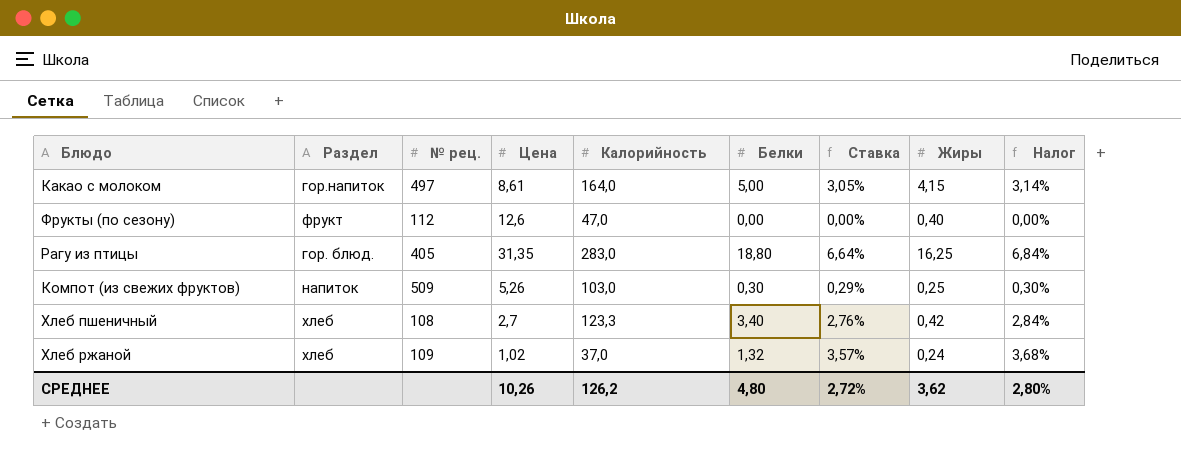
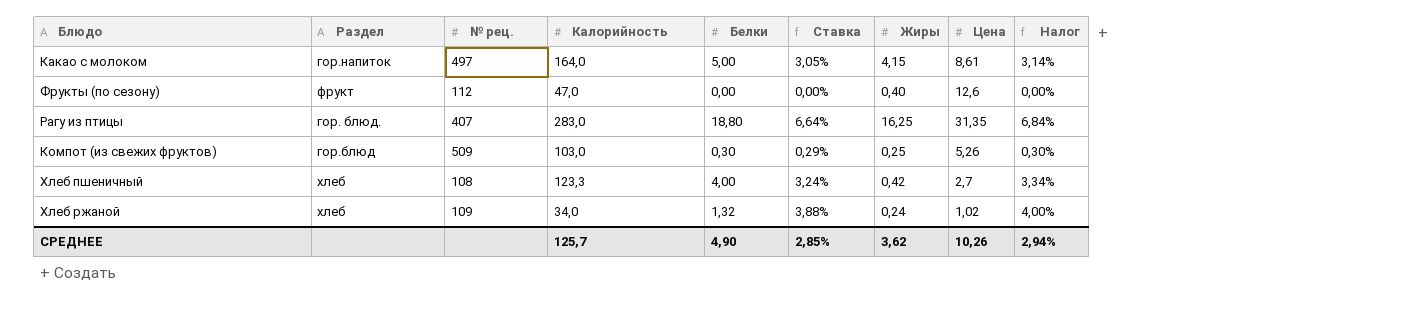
column Цена | position: 4 -> 8
Рагу из птицы | № рец.: 405 -> 407
Компот (из свежих фруктов) | Раздел: напиток -> гор.блюд
Хлеб пшеничный | Белки: 3,40 -> 4,00
Хлеб пшеничный | Ставка: 2,76% -> 3,24%
Хлеб пшеничный | Налог: 2,84% -> 3,34%
Хлеб ржаной | Калорийность: 37,0 -> 34,0
Хлеб ржаной | Ставка: 3,57% -> 3,88%
Хлеб ржаной | Налог: 3,68% -> 4,00%
СРЕДНЕЕ | Калорийность: 126,2 -> 125,7
СРЕДНЕЕ | Белки: 4,80 -> 4,90
СРЕДНЕЕ | Ставка: 2,72% -> 2,85%
СРЕДНЕЕ | Налог: 2,80% -> 2,94%

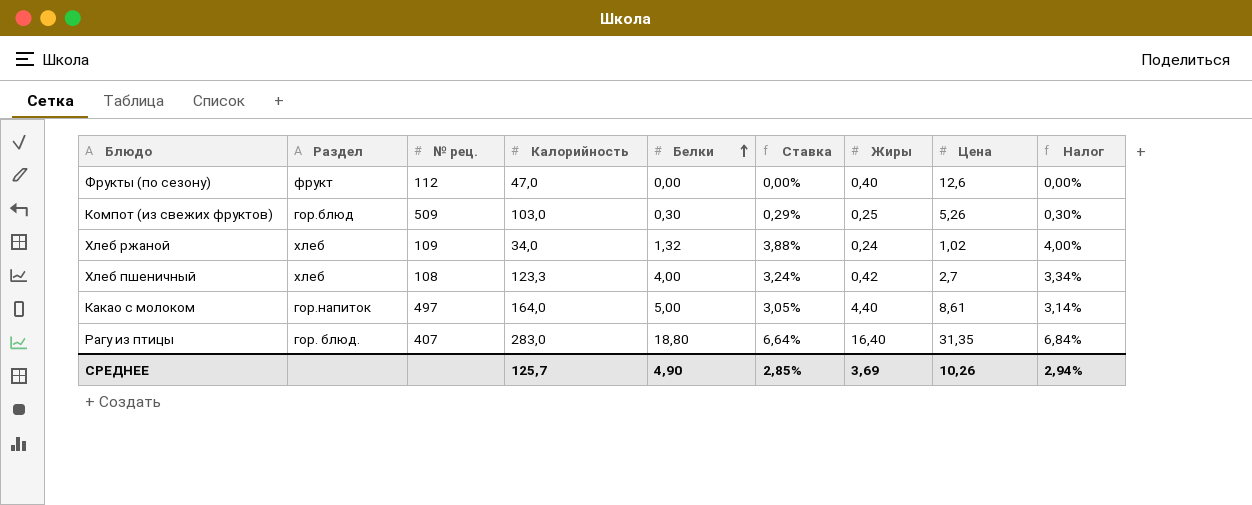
row order: none -> Белки ascending
Какао с молоком | Жиры: 4,15 -> 4,40
Рагу из птицы | Жиры: 16,25 -> 16,40
СРЕДНЕЕ | Жиры: 3,62 -> 3,69

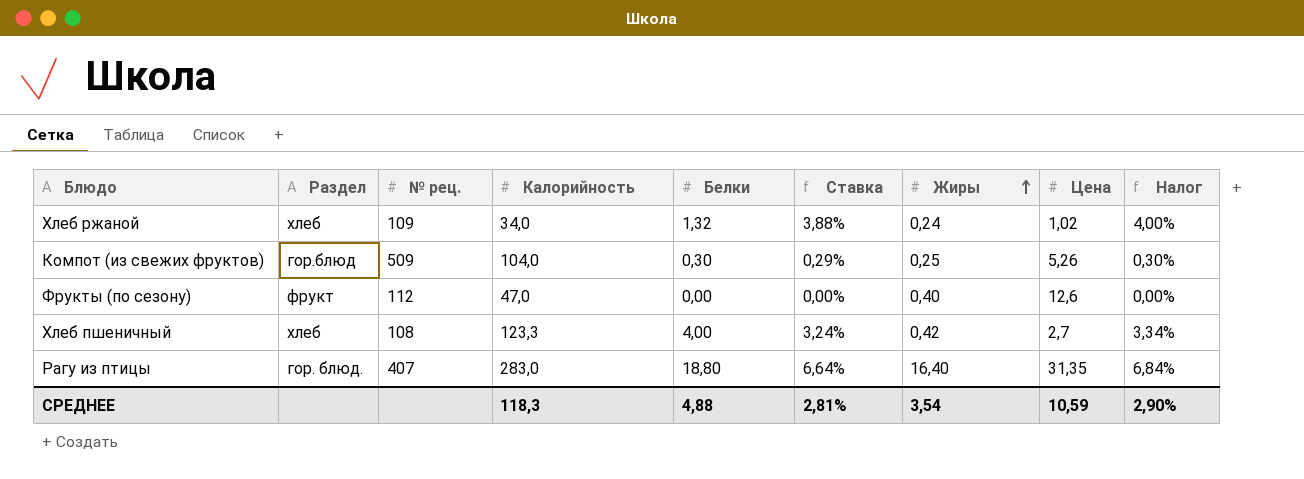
row order: Белки ascending -> Жиры ascending
row Какао с молоком: гор.напиток | 497 | 164,0 | 5,00 | 3,05% | 4,40 | 8,61 | 3,14% -> none
Компот (из свежих фруктов) | Калорийность: 103,0 -> 104,0
СРЕДНЕЕ | Калорийность: 125,7 -> 118,3
СРЕДНЕЕ | Белки: 4,90 -> 4,88
СРЕДНЕЕ | Ставка: 2,85% -> 2,81%
СРЕДНЕЕ | Жиры: 3,69 -> 3,54
СРЕДНЕЕ | Цена: 10,26 -> 10,59
СРЕДНЕЕ | Налог: 2,94% -> 2,90%

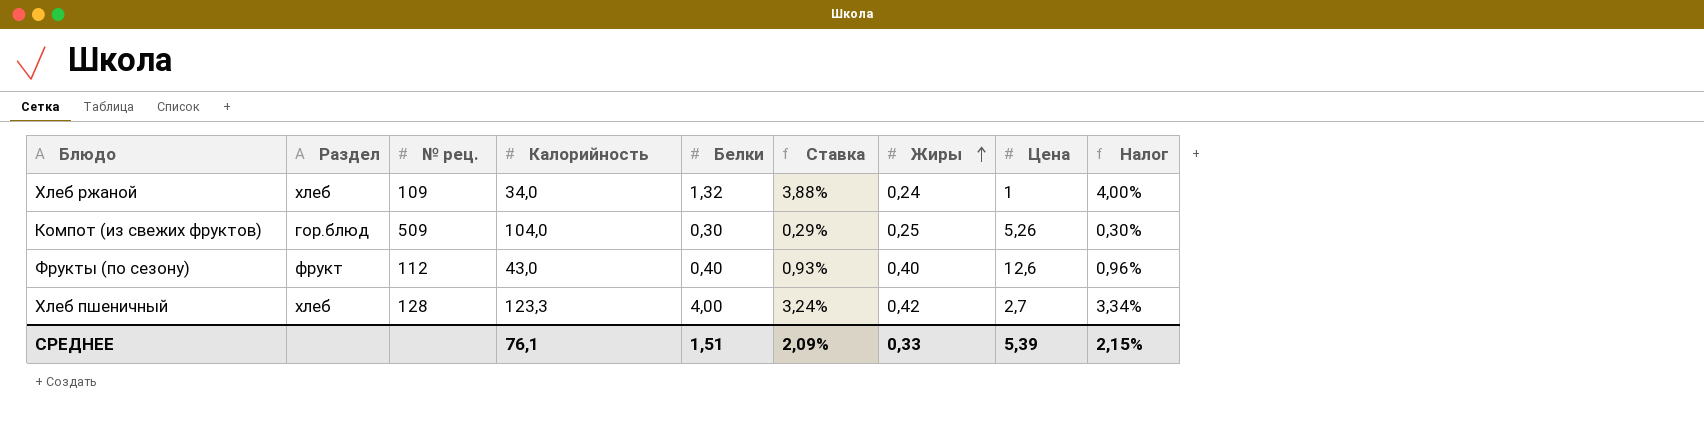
row Рагу из птицы: гор. блюд. | 407 | 283,0 | 18,80 | 6,64% | 16,40 | 31,35 | 6,84% -> none
Хлеб ржаной | Цена: 1,02 -> 1
Фрукты (по сезону) | Калорийность: 47,0 -> 43,0
Фрукты (по сезону) | Белки: 0,00 -> 0,40
Фрукты (по сезону) | Ставка: 0,00% -> 0,93%
Фрукты (по сезону) | Налог: 0,00% -> 0,96%
Хлеб пшеничный | № рец.: 108 -> 128
СРЕДНЕЕ | Калорийность: 118,3 -> 76,1
СРЕДНЕЕ | Белки: 4,88 -> 1,51
СРЕДНЕЕ | Ставка: 2,81% -> 2,09%
СРЕДНЕЕ | Жиры: 3,54 -> 0,33
СРЕДНЕЕ | Цена: 10,59 -> 5,39
СРЕДНЕЕ | Налог: 2,90% -> 2,15%

